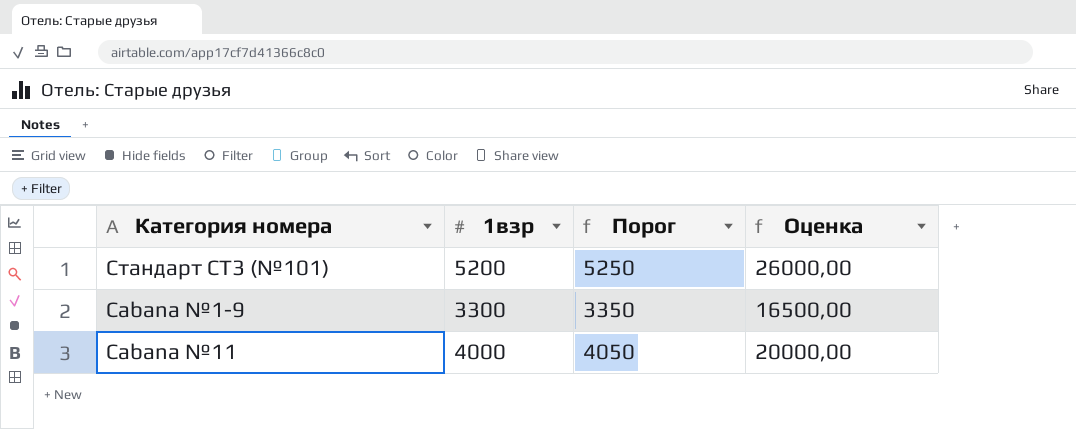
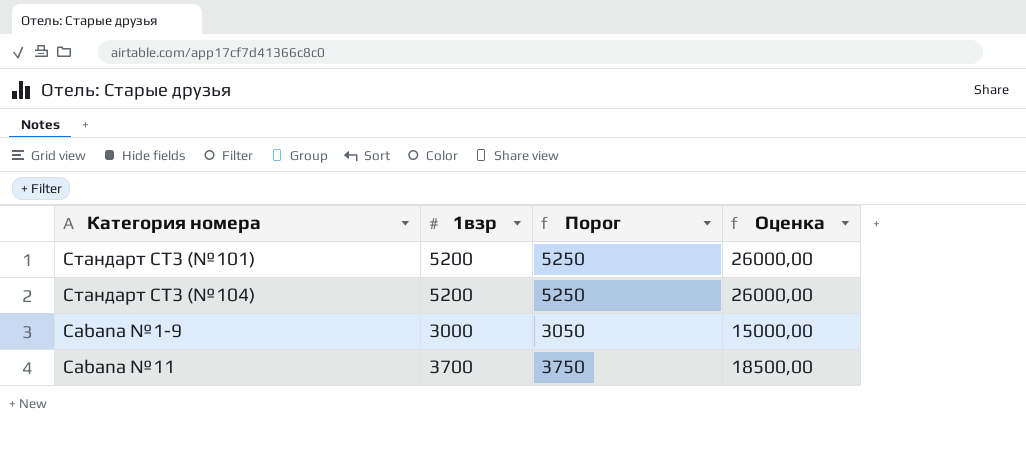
row Стандарт СТ3 (№104): none -> 5200 | 5250 | 26000,00
Cabana №1-9 | 1взр: 3300 -> 3000
Cabana №1-9 | Порог: 3350 -> 3050
Cabana №1-9 | Оценка: 16500,00 -> 15000,00
Cabana №11 | 1взр: 4000 -> 3700
Cabana №11 | Порог: 4050 -> 3750
Cabana №11 | Оценка: 20000,00 -> 18500,00

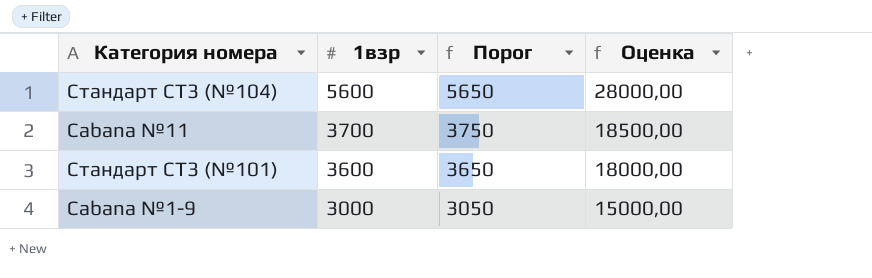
row order: none -> 1взр descending
Стандарт СТ3 (№104) | 1взр: 5200 -> 5600
Стандарт СТ3 (№104) | Порог: 5250 -> 5650
Стандарт СТ3 (№104) | Оценка: 26000,00 -> 28000,00
Стандарт СТ3 (№101) | 1взр: 5200 -> 3600
Стандарт СТ3 (№101) | Порог: 5250 -> 3650
Стандарт СТ3 (№101) | Оценка: 26000,00 -> 18000,00

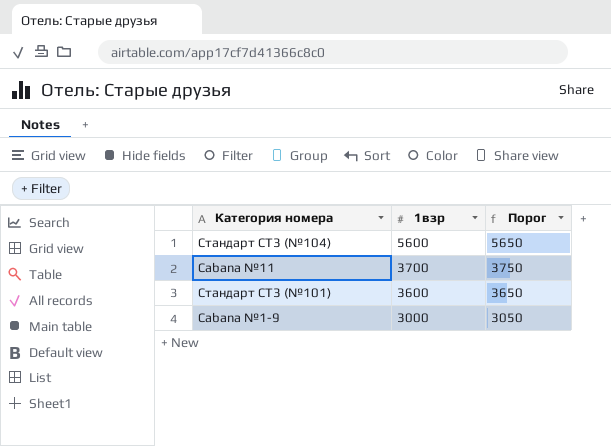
column Оценка | formula: [1взр] * 5 -> none

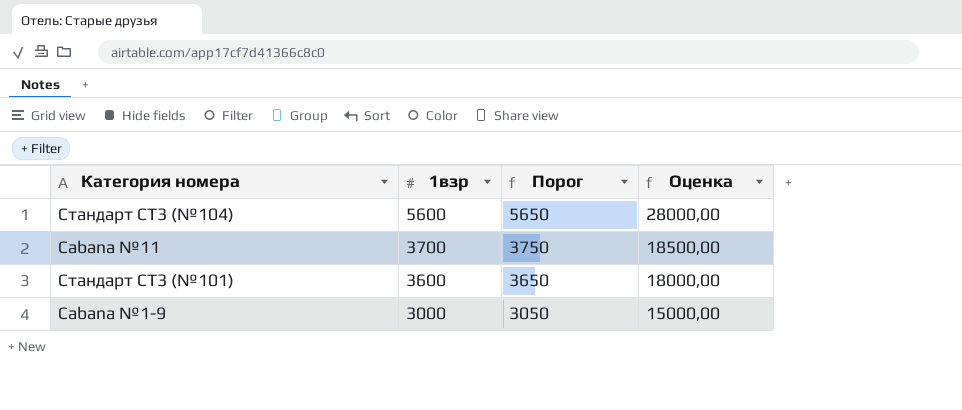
column Оценка | formula: none -> [1взр] * 5

